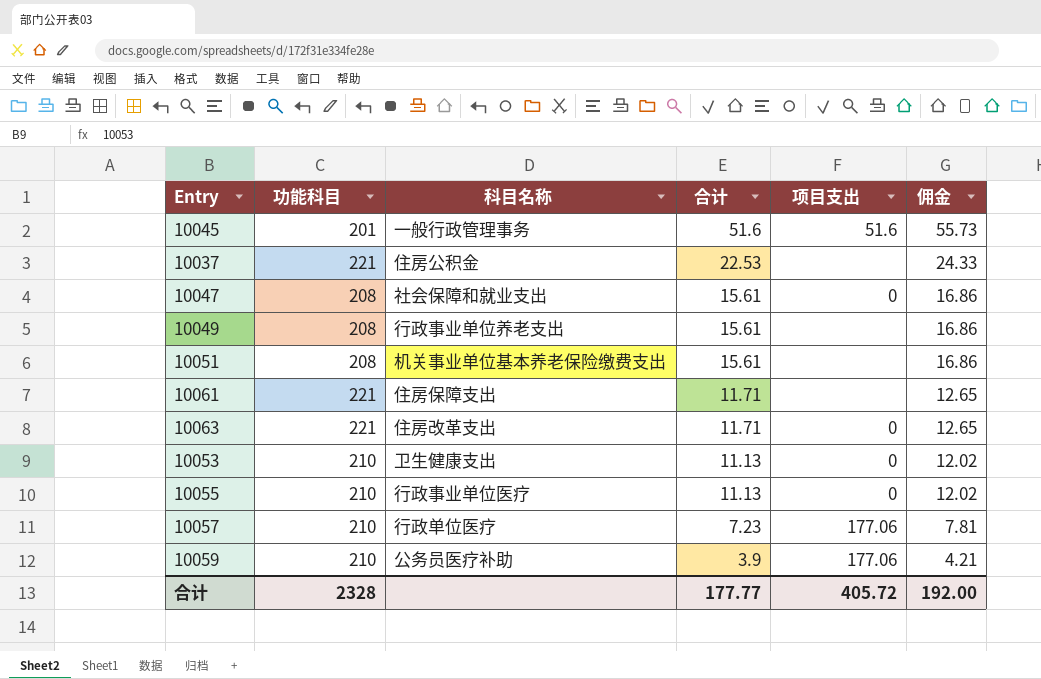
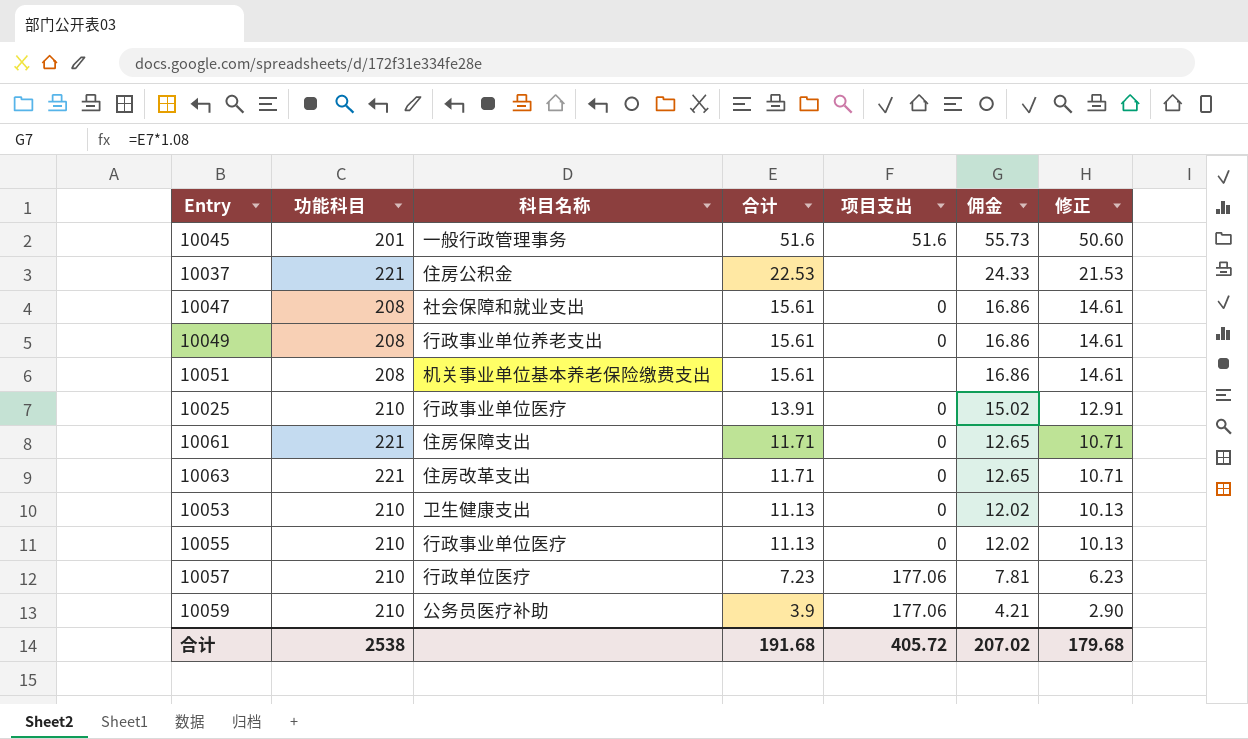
column 修正 | formula: none -> [合计] - 1
10049 | 项目支出: none -> 0
row 10025: none -> 210 | 行政事业单位医疗 | 13.91 | 0 | 15.02 | 12.91
10061 | 项目支出: none -> 0
合计 | 功能科目: 2328 -> 2538
合计 | 合计: 177.77 -> 191.68
合计 | 佣金: 192.00 -> 207.02

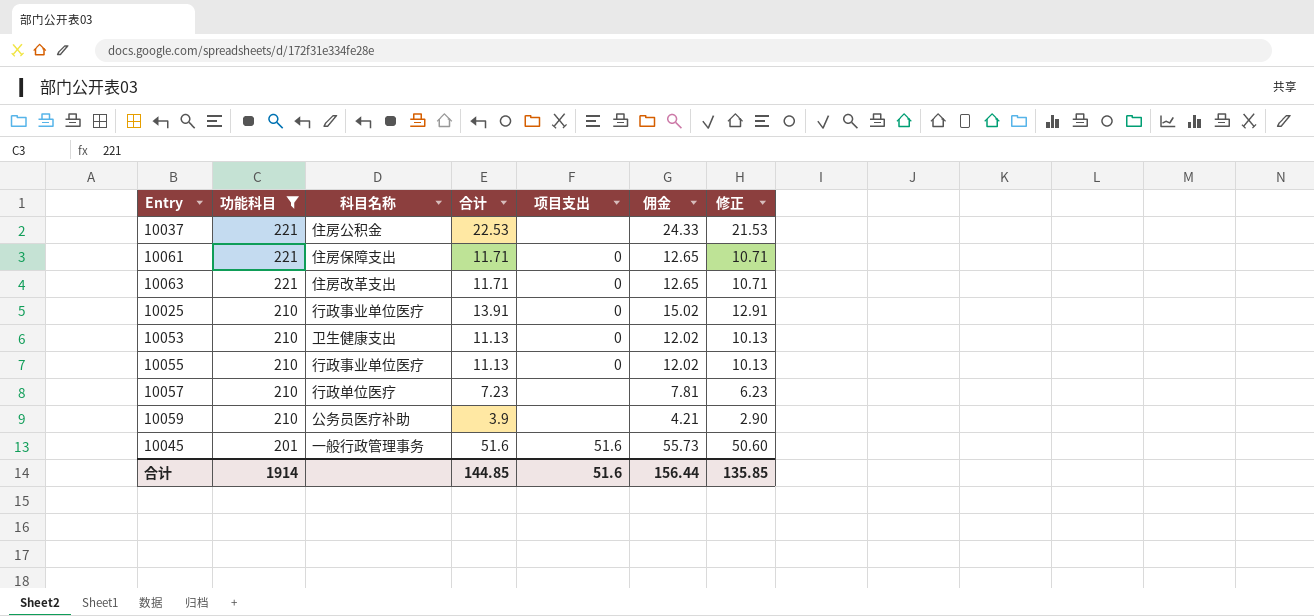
filter: none -> 功能科目 != 208
row order: 合计 descending -> 功能科目 descending
10057 | 项目支出: 177.06 -> none
10059 | 项目支出: 177.06 -> none
合计 | 功能科目: 2538 -> 1914
合计 | 合计: 191.68 -> 144.85
合计 | 项目支出: 405.72 -> 51.6
合计 | 佣金: 207.02 -> 156.44
合计 | 修正: 179.68 -> 135.85

